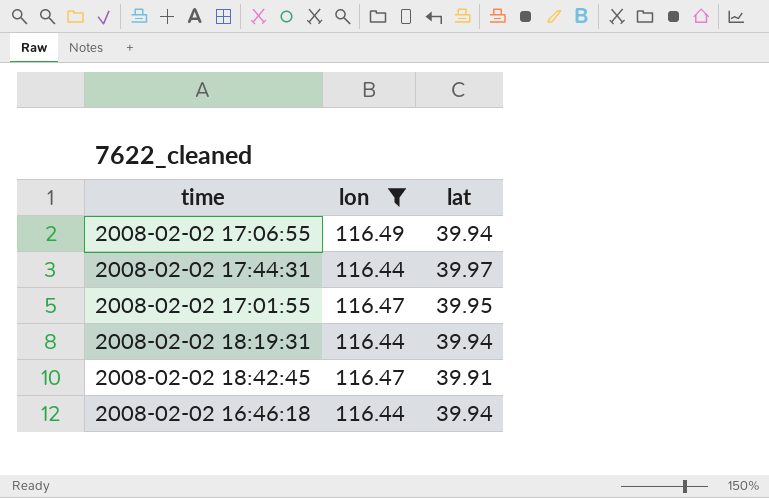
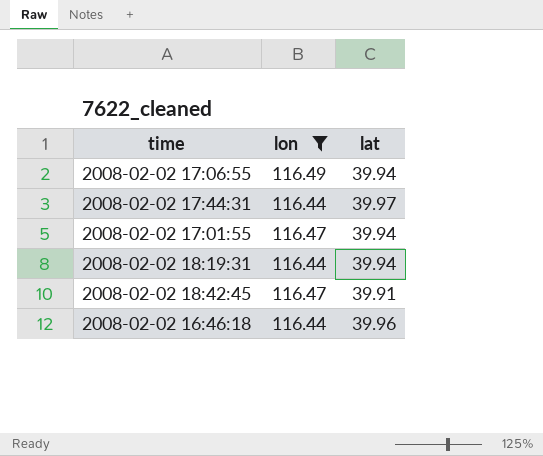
2008-02-02 17:01:55 | lat: 39.95 -> 39.94
2008-02-02 16:46:18 | lat: 39.94 -> 39.96

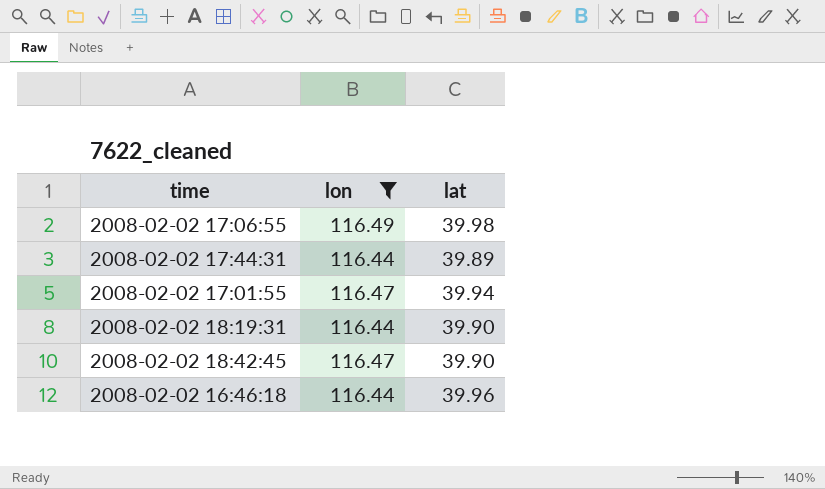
2008-02-02 17:06:55 | lat: 39.94 -> 39.98
2008-02-02 17:44:31 | lat: 39.97 -> 39.89
2008-02-02 18:19:31 | lat: 39.94 -> 39.90
2008-02-02 18:42:45 | lat: 39.91 -> 39.90

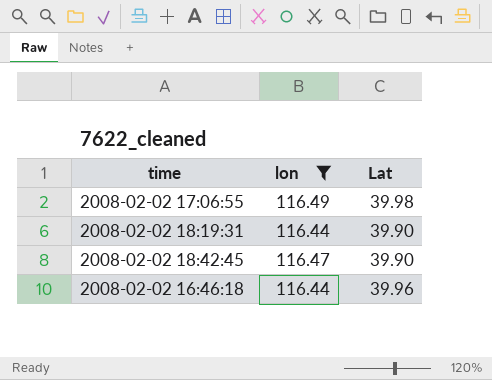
column name: lat -> Lat
row 2008-02-02 17:44:31: 116.44 | 39.89 -> none
row 2008-02-02 17:01:55: 116.47 | 39.94 -> none

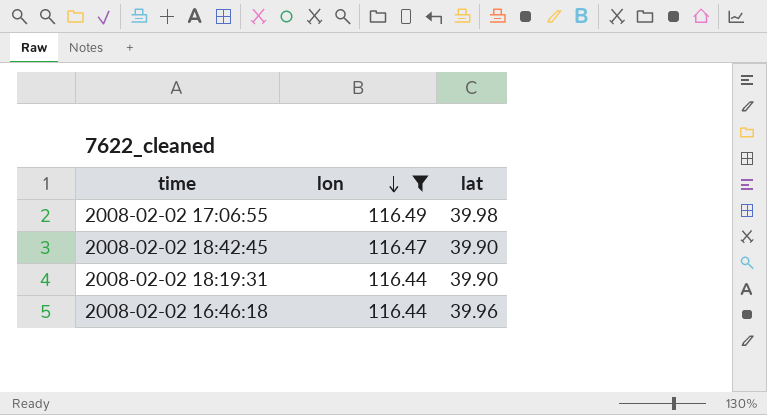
row order: none -> lon descending
column name: Lat -> lat

